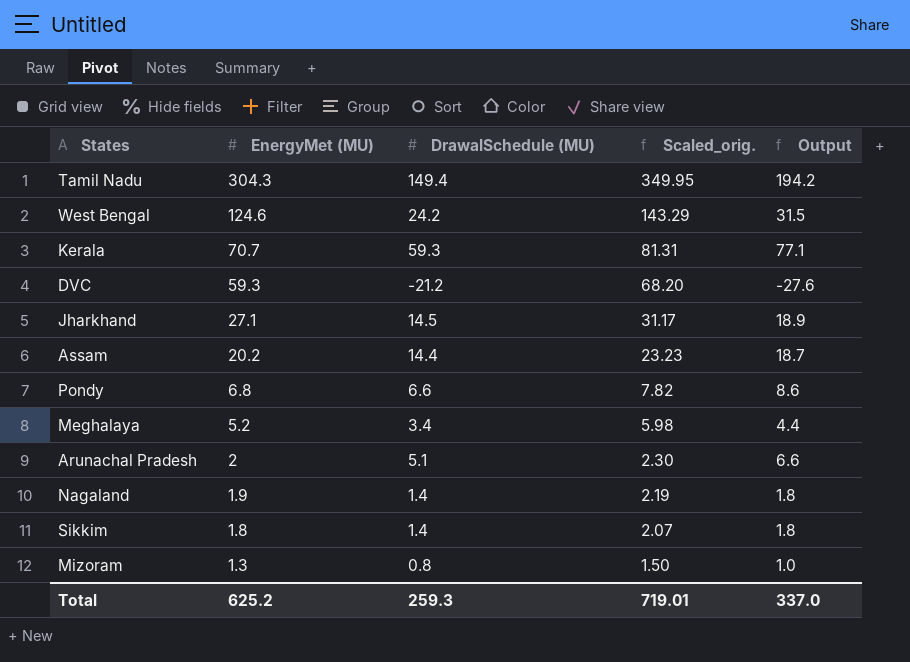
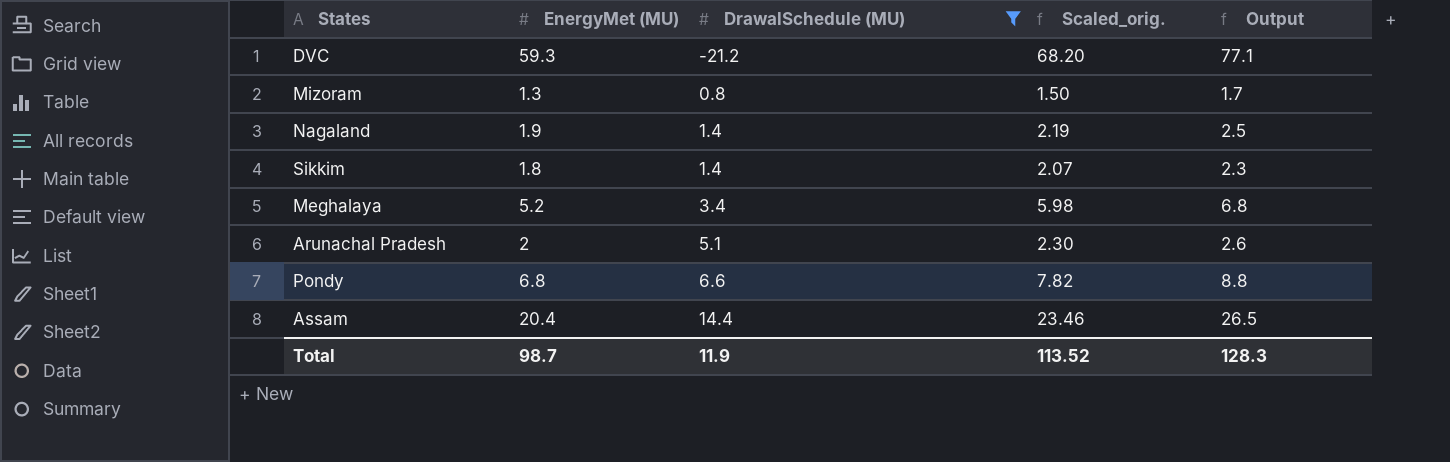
filter: none -> DrawalSchedule (MU) <= 14.4
row order: EnergyMet (MU) descending -> DrawalSchedule (MU) ascending
column Output | formula: [DrawalSchedule (MU)] * 1.3 -> [EnergyMet (MU)] * 1.3
Assam | EnergyMet (MU): 20.2 -> 20.4
Assam | Scaled_orig.: 23.23 -> 23.46
Total | EnergyMet (MU): 625.2 -> 98.7
Total | DrawalSchedule (MU): 259.3 -> 11.9
Total | Scaled_orig.: 719.01 -> 113.52
Total | Output: 337.0 -> 128.3

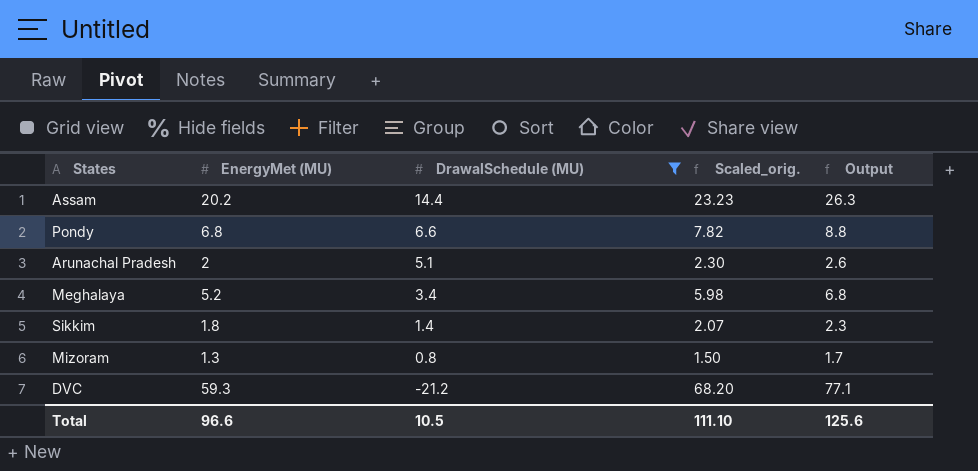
row order: DrawalSchedule (MU) ascending -> DrawalSchedule (MU) descending
row Nagaland: 1.9 | 1.4 | 2.19 | 2.5 -> none
Assam | EnergyMet (MU): 20.4 -> 20.2
Assam | Scaled_orig.: 23.46 -> 23.23
Assam | Output: 26.5 -> 26.3
Total | EnergyMet (MU): 98.7 -> 96.6
Total | DrawalSchedule (MU): 11.9 -> 10.5
Total | Scaled_orig.: 113.52 -> 111.10
Total | Output: 128.3 -> 125.6

